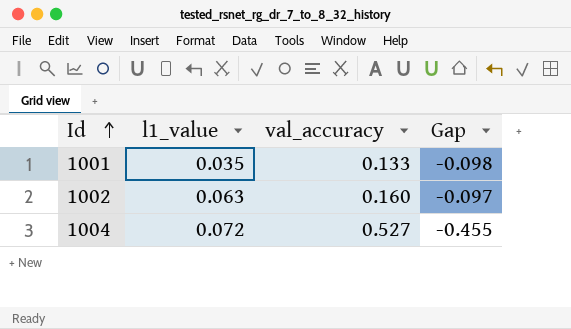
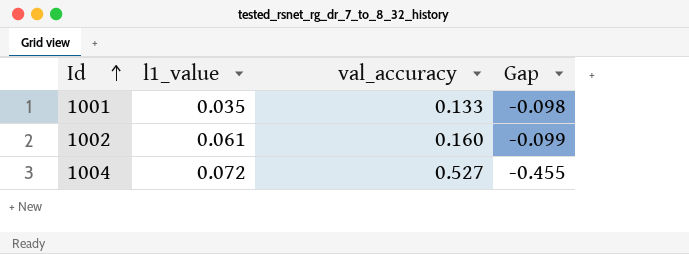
1002 | l1_value: 0.063 -> 0.061
1002 | Gap: -0.097 -> -0.099

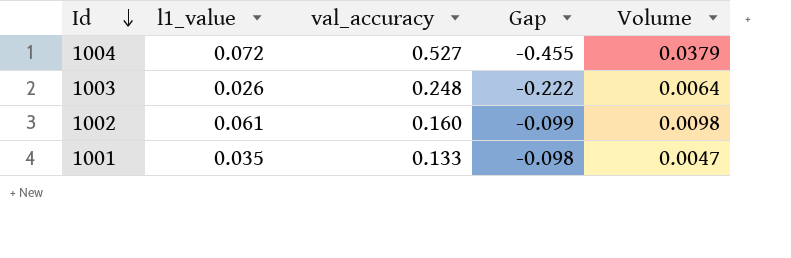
row order: Id ascending -> Id descending
column Volume | formula: none -> [l1_value] * [val_accuracy]
row 1003: none -> 0.026 | 0.248 | -0.222 | 0.0064

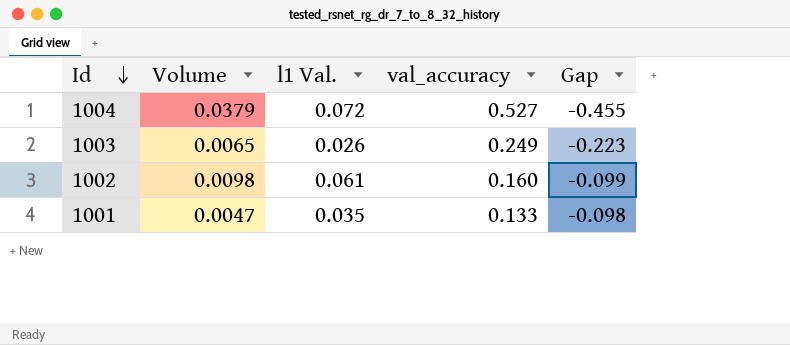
column Volume | position: 5 -> 2
column name: l1_value -> l1 Val.
1003 | Volume: 0.0064 -> 0.0065
1003 | val_accuracy: 0.248 -> 0.249
1003 | Gap: -0.222 -> -0.223

